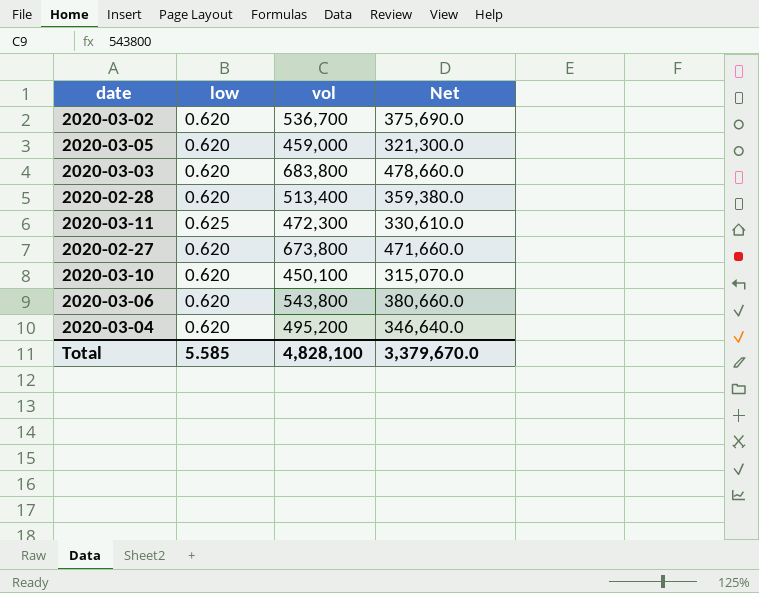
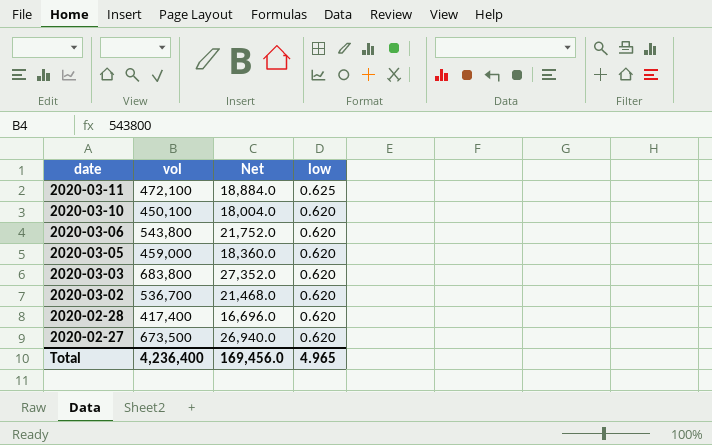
row order: none -> date descending
column Net | formula: [vol] * 0.7 -> [vol] * 0.04
column low | position: 2 -> 4
row 2020-03-04: 0.620 | 495,200 | 346,640.0 -> none
2020-03-11 | vol: 472,300 -> 472,100
2020-02-28 | vol: 513,400 -> 417,400
2020-02-27 | vol: 673,800 -> 673,500
Total | vol: 4,828,100 -> 4,236,400
Total | Net: 3,379,670.0 -> 169,456.0
Total | low: 5.585 -> 4.965

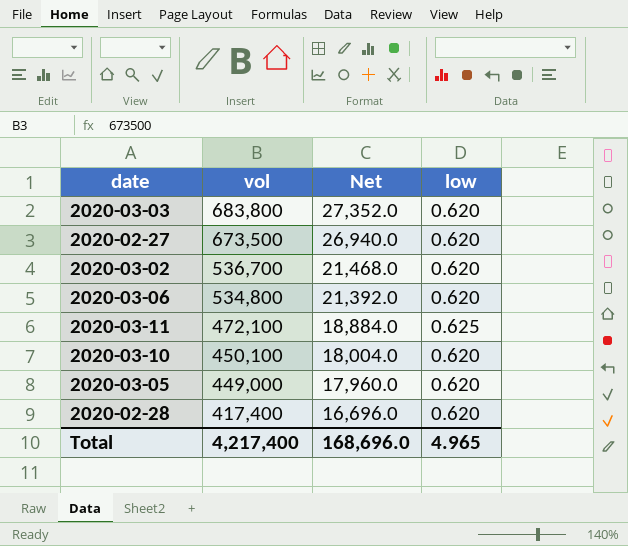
row order: date descending -> vol descending
2020-03-06 | vol: 543,800 -> 534,800
2020-03-06 | Net: 21,752.0 -> 21,392.0
2020-03-05 | vol: 459,000 -> 449,000
2020-03-05 | Net: 18,360.0 -> 17,960.0
Total | vol: 4,236,400 -> 4,217,400
Total | Net: 169,456.0 -> 168,696.0

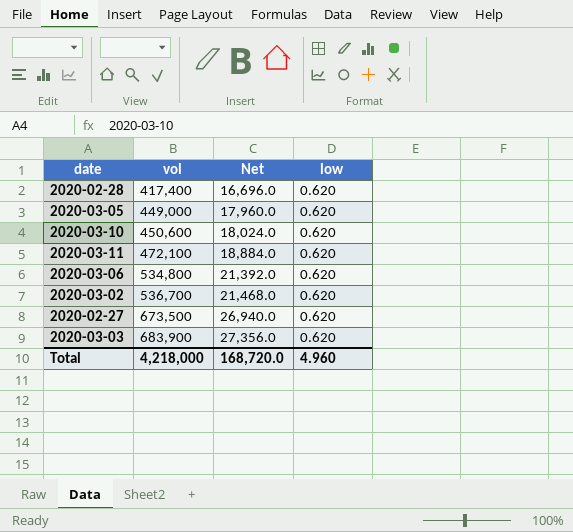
row order: vol descending -> vol ascending
2020-03-10 | vol: 450,100 -> 450,600
2020-03-10 | Net: 18,004.0 -> 18,024.0
2020-03-11 | low: 0.625 -> 0.620
2020-03-03 | vol: 683,800 -> 683,900
2020-03-03 | Net: 27,352.0 -> 27,356.0
Total | vol: 4,217,400 -> 4,218,000
Total | Net: 168,696.0 -> 168,720.0
Total | low: 4.965 -> 4.960

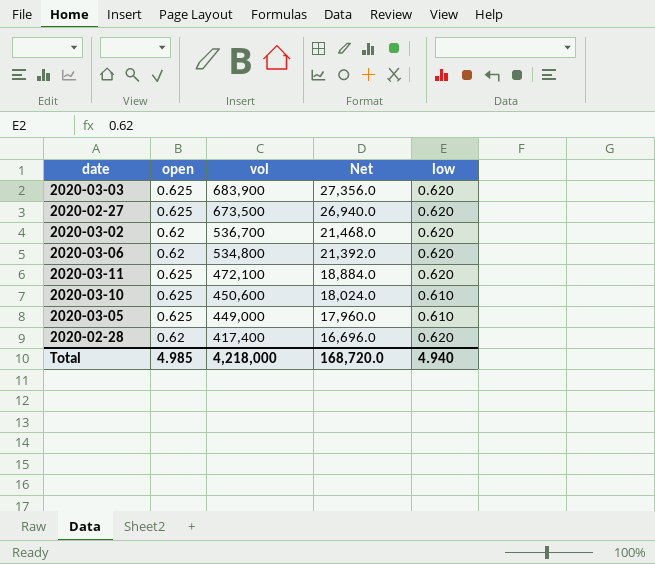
row order: vol ascending -> vol descending
column open | position: none -> 2
2020-03-10 | low: 0.620 -> 0.610
2020-03-05 | low: 0.620 -> 0.610
Total | low: 4.960 -> 4.940

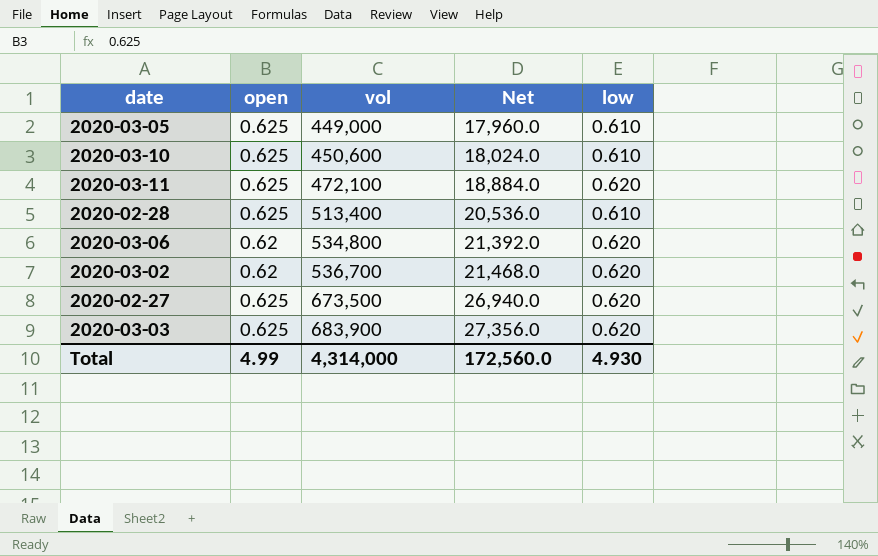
row order: vol descending -> vol ascending
2020-02-28 | open: 0.62 -> 0.625
2020-02-28 | vol: 417,400 -> 513,400
2020-02-28 | Net: 16,696.0 -> 20,536.0
2020-02-28 | low: 0.620 -> 0.610
Total | open: 4.985 -> 4.99
Total | vol: 4,218,000 -> 4,314,000
Total | Net: 168,720.0 -> 172,560.0
Total | low: 4.940 -> 4.930

